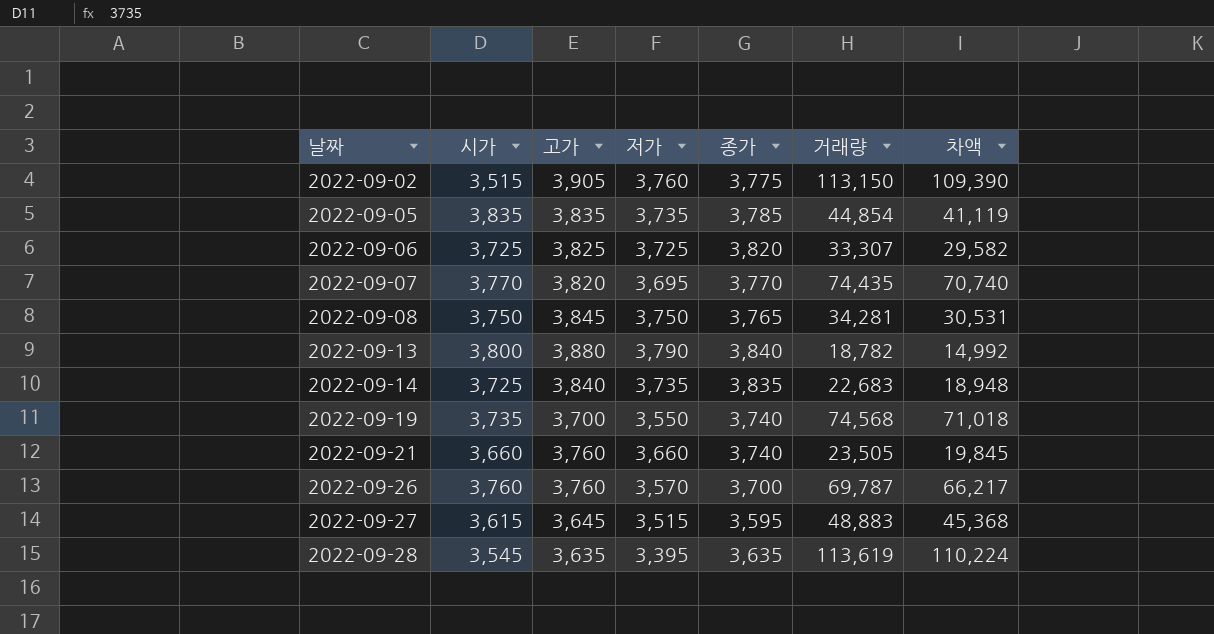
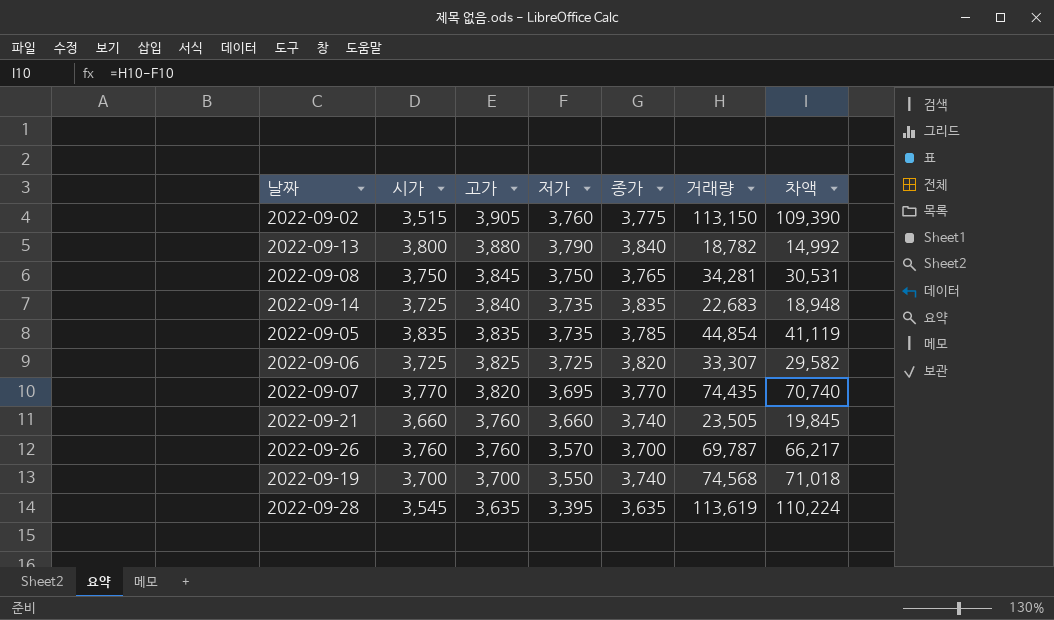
row order: 날짜 ascending -> 고가 descending
row 2022-09-27: 3,615 | 3,645 | 3,515 | 3,595 | 48,883 | 45,368 -> none
2022-09-19 | 시가: 3,735 -> 3,700

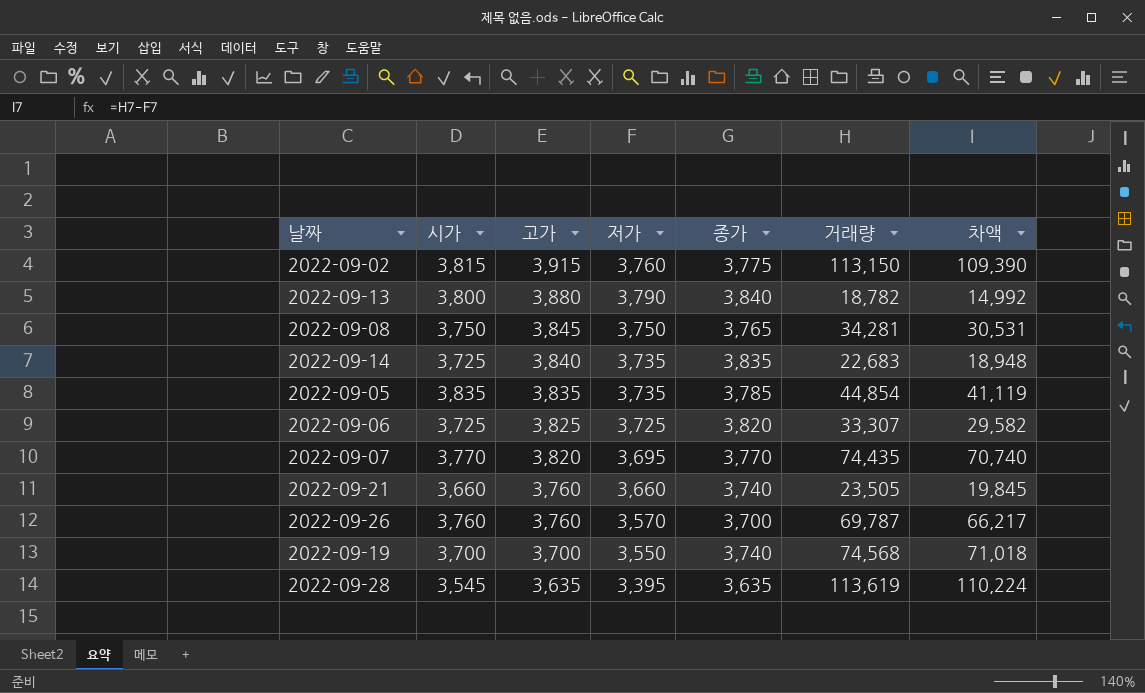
2022-09-02 | 시가: 3,515 -> 3,815
2022-09-02 | 고가: 3,905 -> 3,915

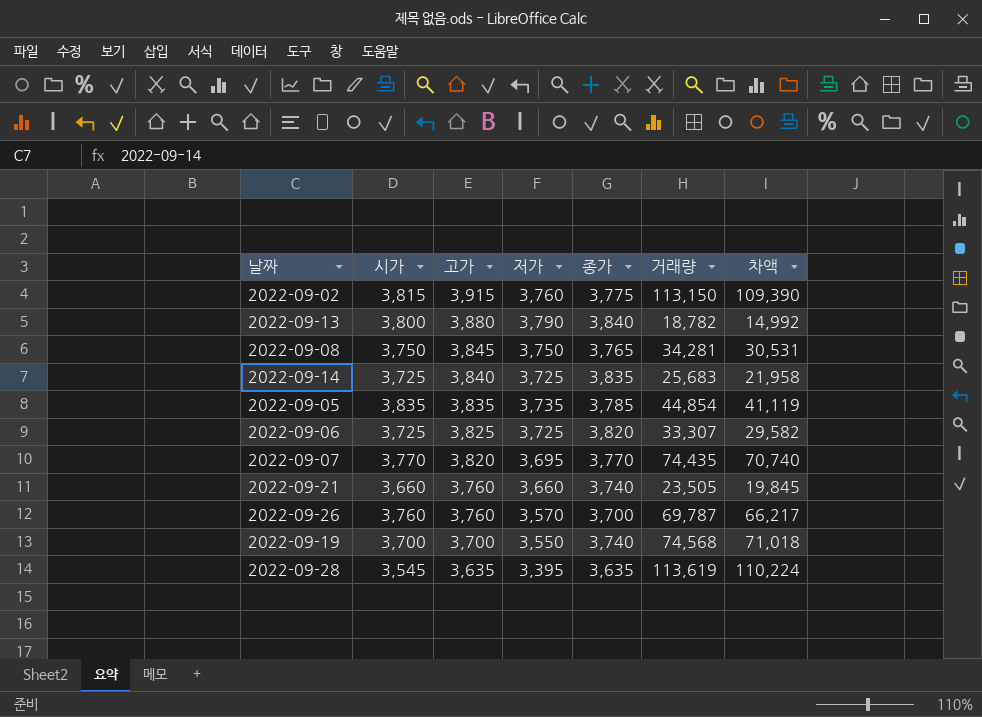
2022-09-14 | 저가: 3,735 -> 3,725
2022-09-14 | 거래량: 22,683 -> 25,683
2022-09-14 | 차액: 18,948 -> 21,958

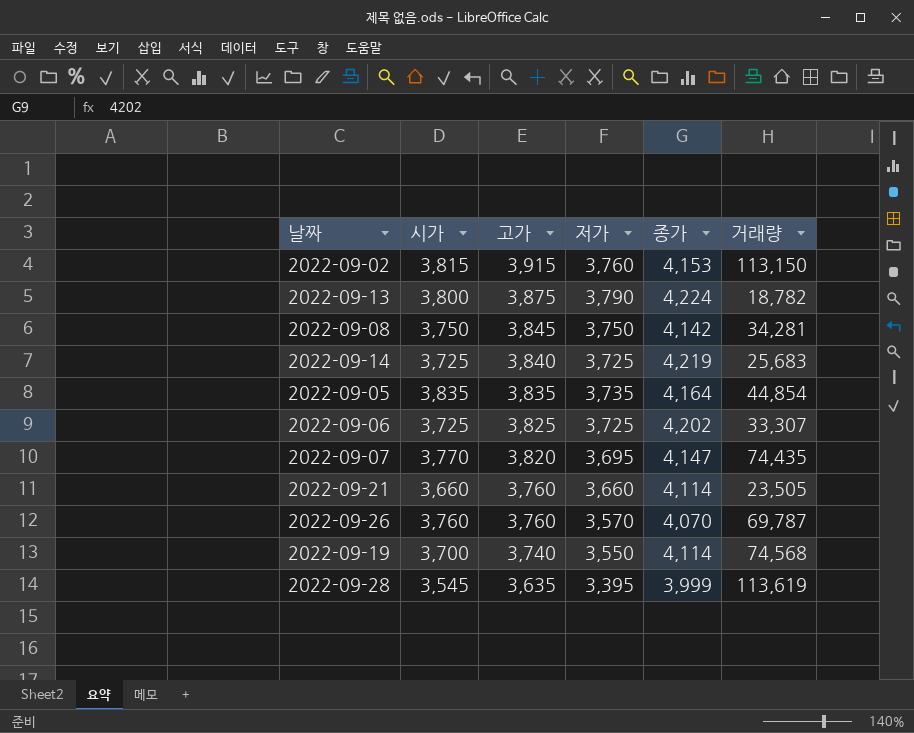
column 차액 | formula: [거래량] - [저가] -> none
2022-09-02 | 종가: 3,775 -> 4,153
2022-09-13 | 고가: 3,880 -> 3,875
2022-09-13 | 종가: 3,840 -> 4,224
2022-09-08 | 종가: 3,765 -> 4,142
2022-09-14 | 종가: 3,835 -> 4,219
2022-09-05 | 종가: 3,785 -> 4,164
2022-09-06 | 종가: 3,820 -> 4,202
2022-09-07 | 종가: 3,770 -> 4,147
2022-09-21 | 종가: 3,740 -> 4,114
2022-09-26 | 종가: 3,700 -> 4,070
2022-09-19 | 고가: 3,700 -> 3,740
2022-09-19 | 종가: 3,740 -> 4,114
2022-09-28 | 종가: 3,635 -> 3,999

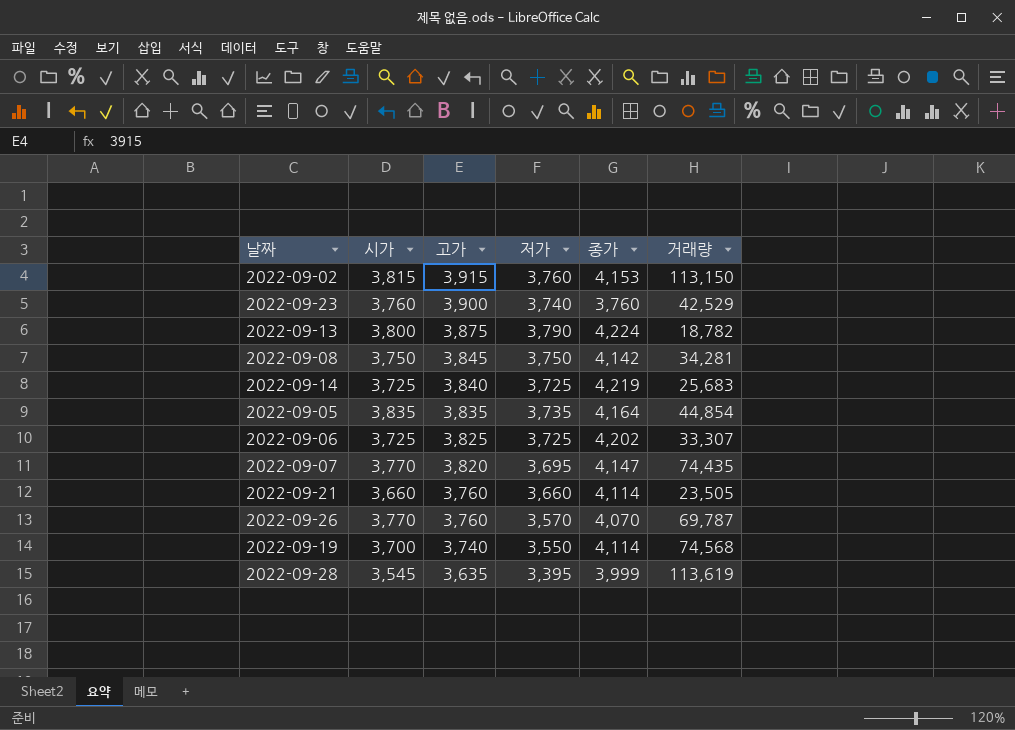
row 2022-09-23: none -> 3,760 | 3,900 | 3,740 | 3,760 | 42,529
2022-09-26 | 시가: 3,760 -> 3,770

